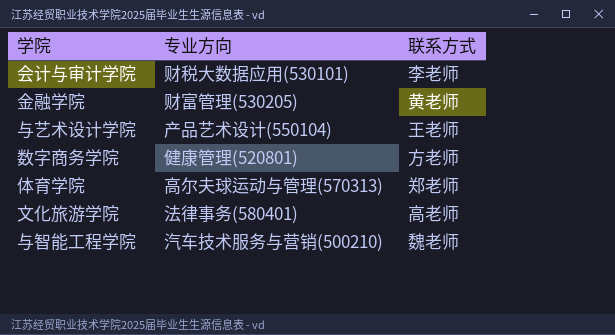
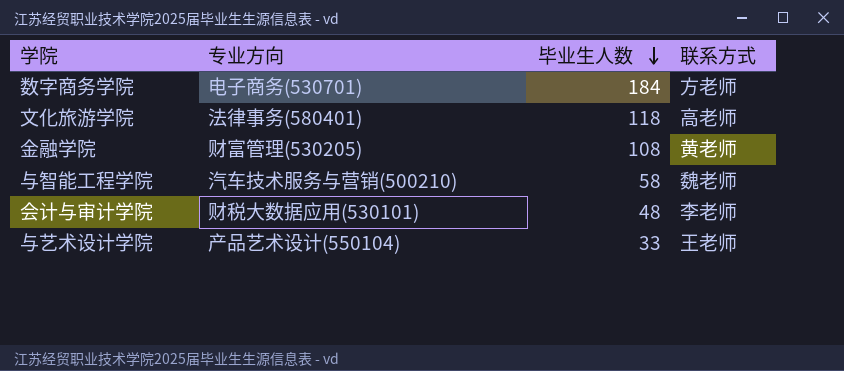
row order: none -> 毕业生人数 descending
column 毕业生人数 | position: none -> 3
row 体育学院: 高尔夫球运动与管理(570313) | 郑老师 -> none
数字商务学院 | 专业方向: 健康管理(520801) -> 电子商务(530701)

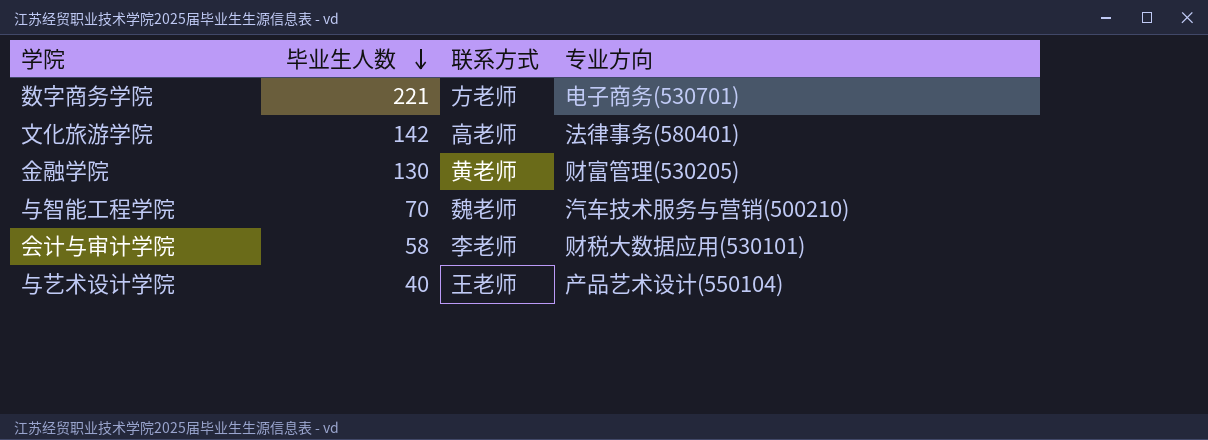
column 专业方向 | position: 2 -> 4
数字商务学院 | 毕业生人数: 184 -> 221
文化旅游学院 | 毕业生人数: 118 -> 142
金融学院 | 毕业生人数: 108 -> 130
与智能工程学院 | 毕业生人数: 58 -> 70
会计与审计学院 | 毕业生人数: 48 -> 58
与艺术设计学院 | 毕业生人数: 33 -> 40

